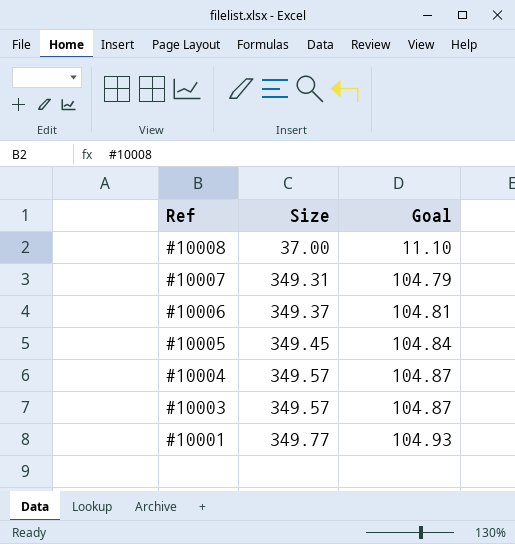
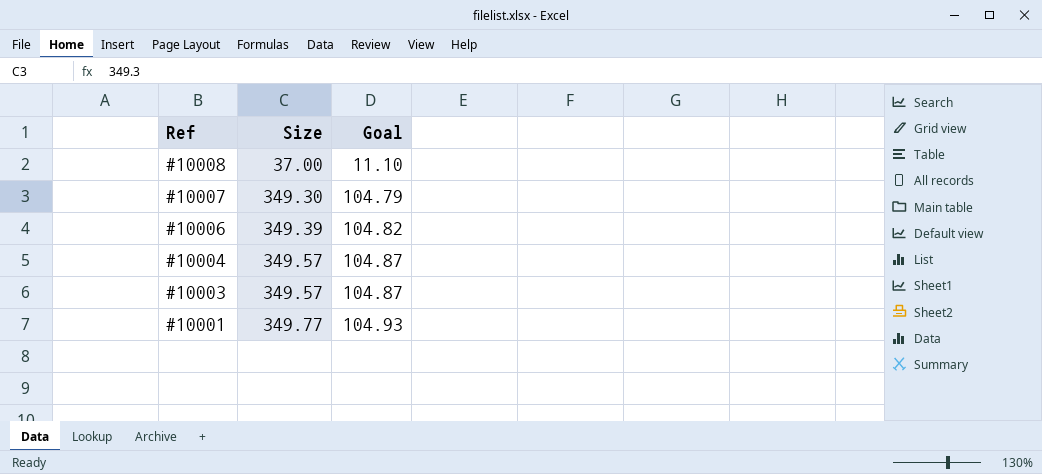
row #10005: 349.45 | 104.84 -> none
#10007 | Size: 349.31 -> 349.30
#10006 | Size: 349.37 -> 349.39
#10006 | Goal: 104.81 -> 104.82

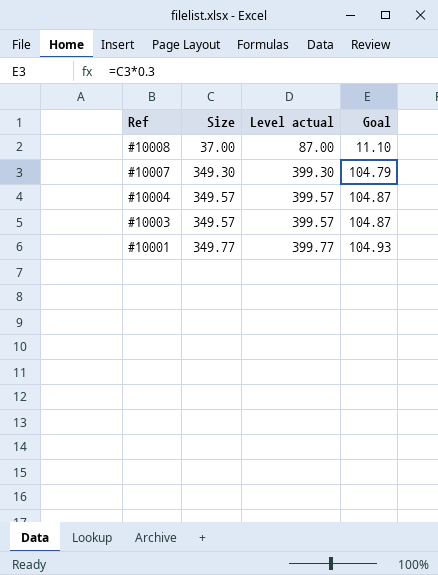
column Level actual | formula: none -> [Size] + 50
row #10006: 349.39 | 104.82 -> none

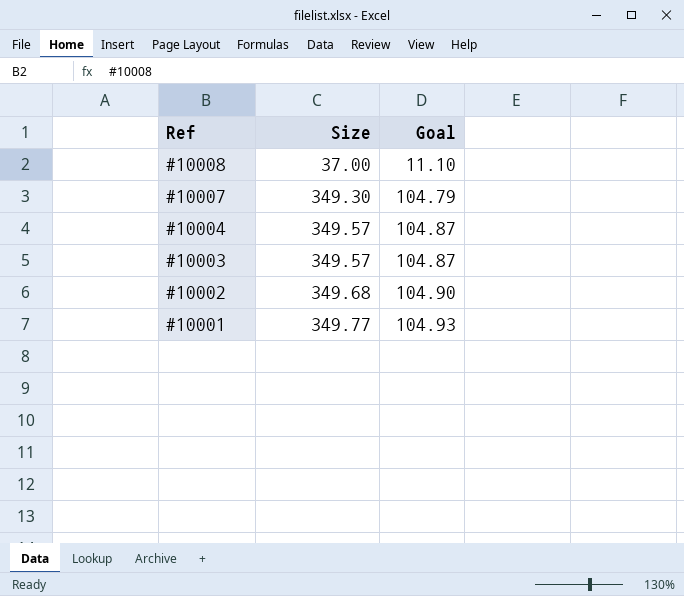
column Level actual | formula: [Size] + 50 -> none
row #10002: none -> 349.68 | 104.90

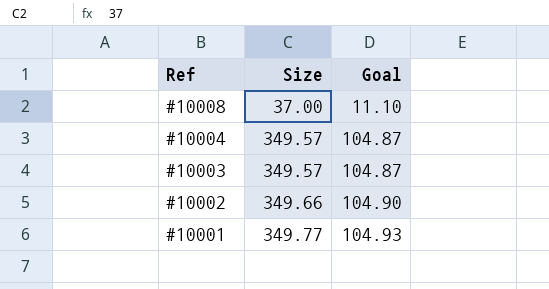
row #10007: 349.30 | 104.79 -> none
#10002 | Size: 349.68 -> 349.66

